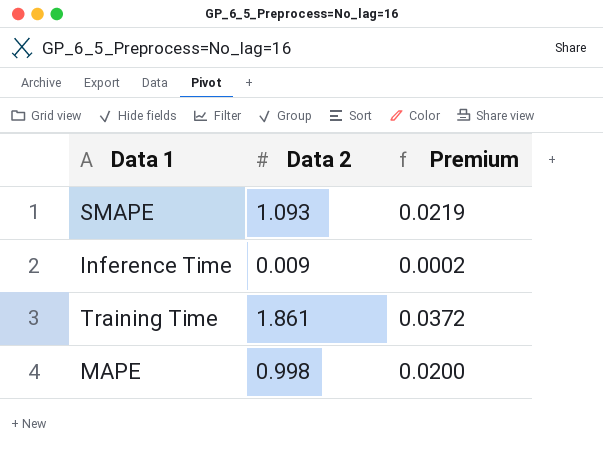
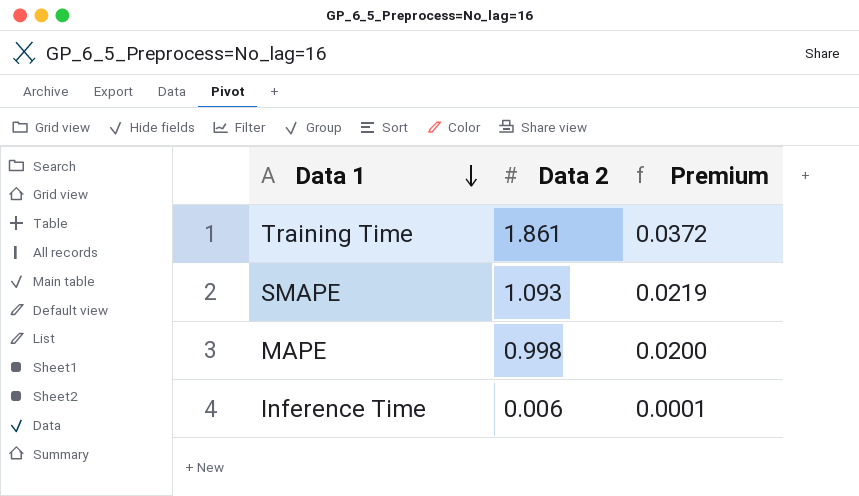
row order: none -> Data 1 descending
Inference Time | Data 2: 0.009 -> 0.006
Inference Time | Premium: 0.0002 -> 0.0001

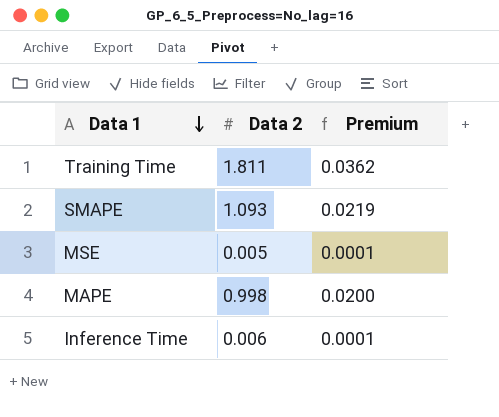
Training Time | Data 2: 1.861 -> 1.811
Training Time | Premium: 0.0372 -> 0.0362
row MSE: none -> 0.005 | 0.0001

